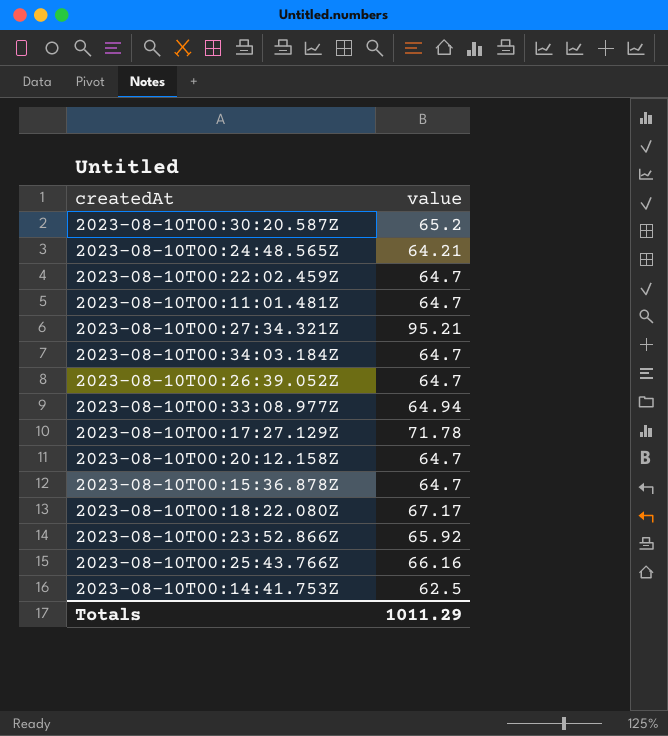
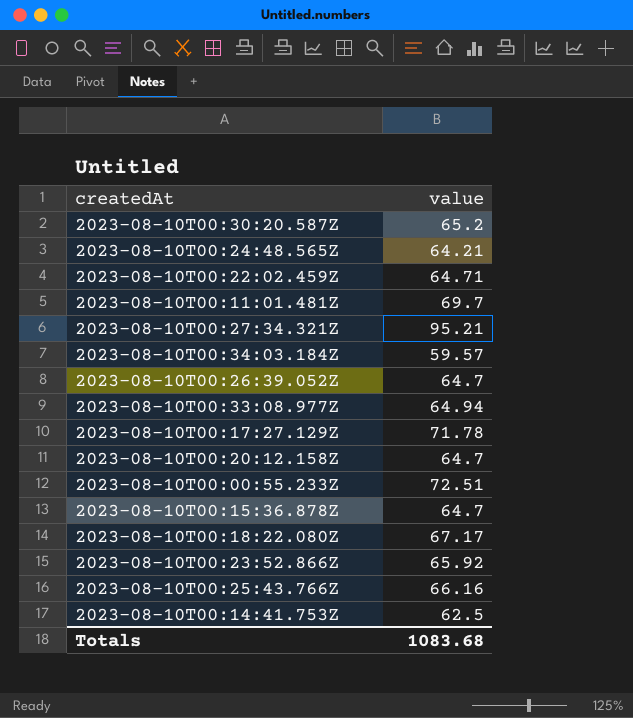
2023-08-10T00:22:02.459Z | value: 64.7 -> 64.71
2023-08-10T00:11:01.481Z | value: 64.7 -> 69.7
2023-08-10T00:34:03.184Z | value: 64.7 -> 59.57
row 2023-08-10T00:00:55.233Z: none -> 72.51
Totals | value: 1011.29 -> 1083.68

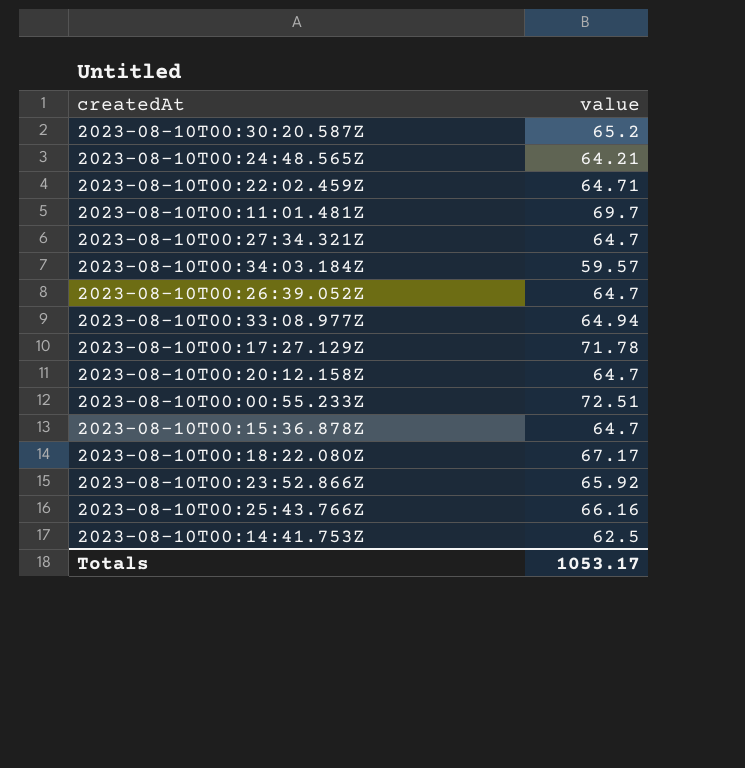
2023-08-10T00:27:34.321Z | value: 95.21 -> 64.7
Totals | value: 1083.68 -> 1053.17

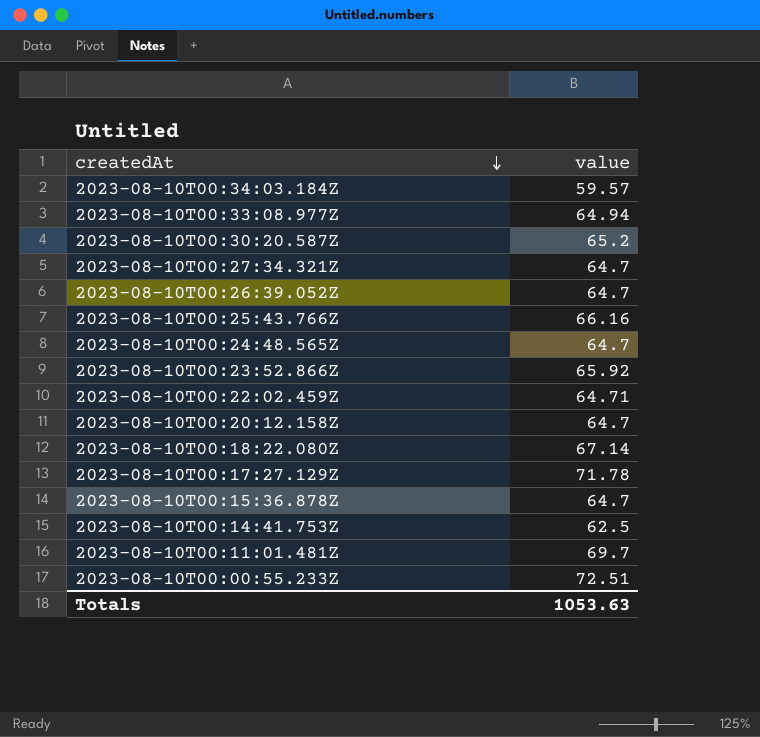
row order: none -> createdAt descending
2023-08-10T00:24:48.565Z | value: 64.21 -> 64.7
2023-08-10T00:18:22.080Z | value: 67.17 -> 67.14
Totals | value: 1053.17 -> 1053.63

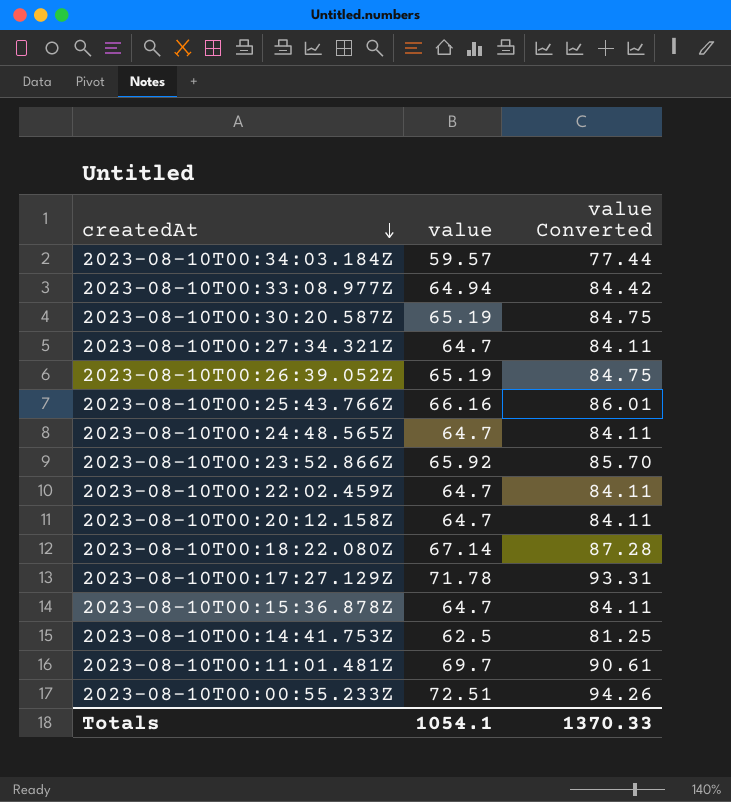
column value Converted | formula: none -> [value] * 1.3
2023-08-10T00:30:20.587Z | value: 65.2 -> 65.19
2023-08-10T00:26:39.052Z | value: 64.7 -> 65.19
2023-08-10T00:22:02.459Z | value: 64.71 -> 64.7
Totals | value: 1053.63 -> 1054.1

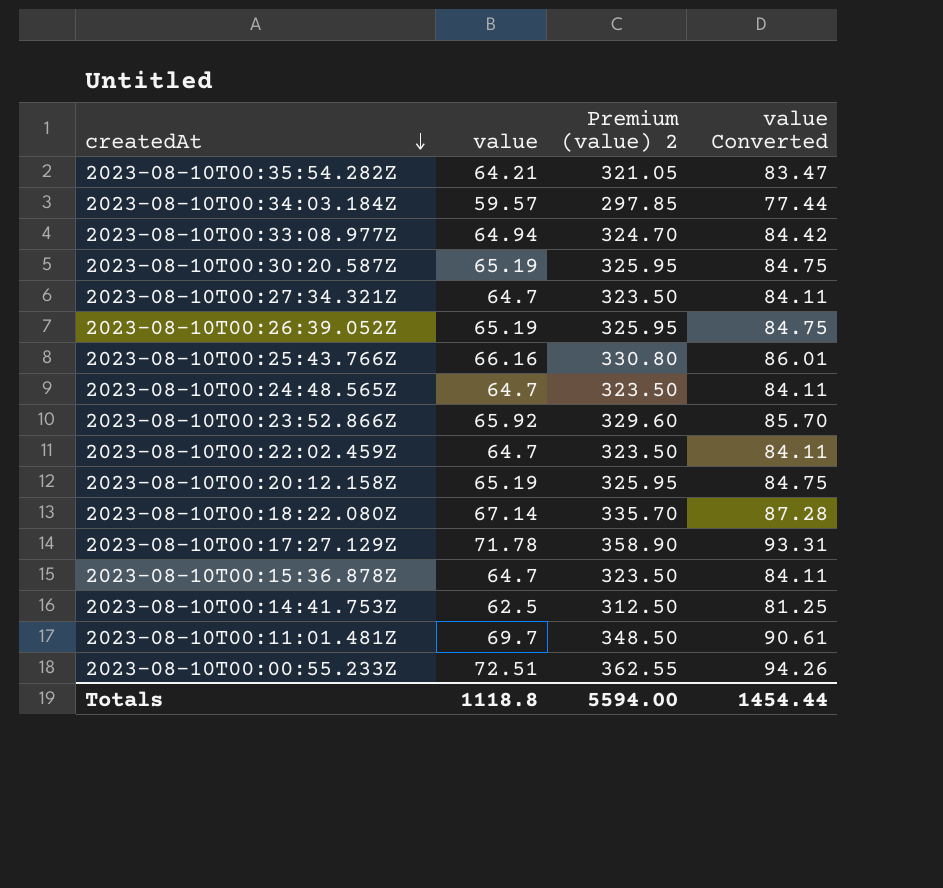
column Premium (value) 2 | formula: none -> [value] * 5
row 2023-08-10T00:35:54.282Z: none -> 64.21 | 321.05 | 83.47
2023-08-10T00:20:12.158Z | value: 64.7 -> 65.19
2023-08-10T00:20:12.158Z | value Converted: 84.11 -> 84.75
Totals | value: 1054.1 -> 1118.8
Totals | value Converted: 1370.33 -> 1454.44

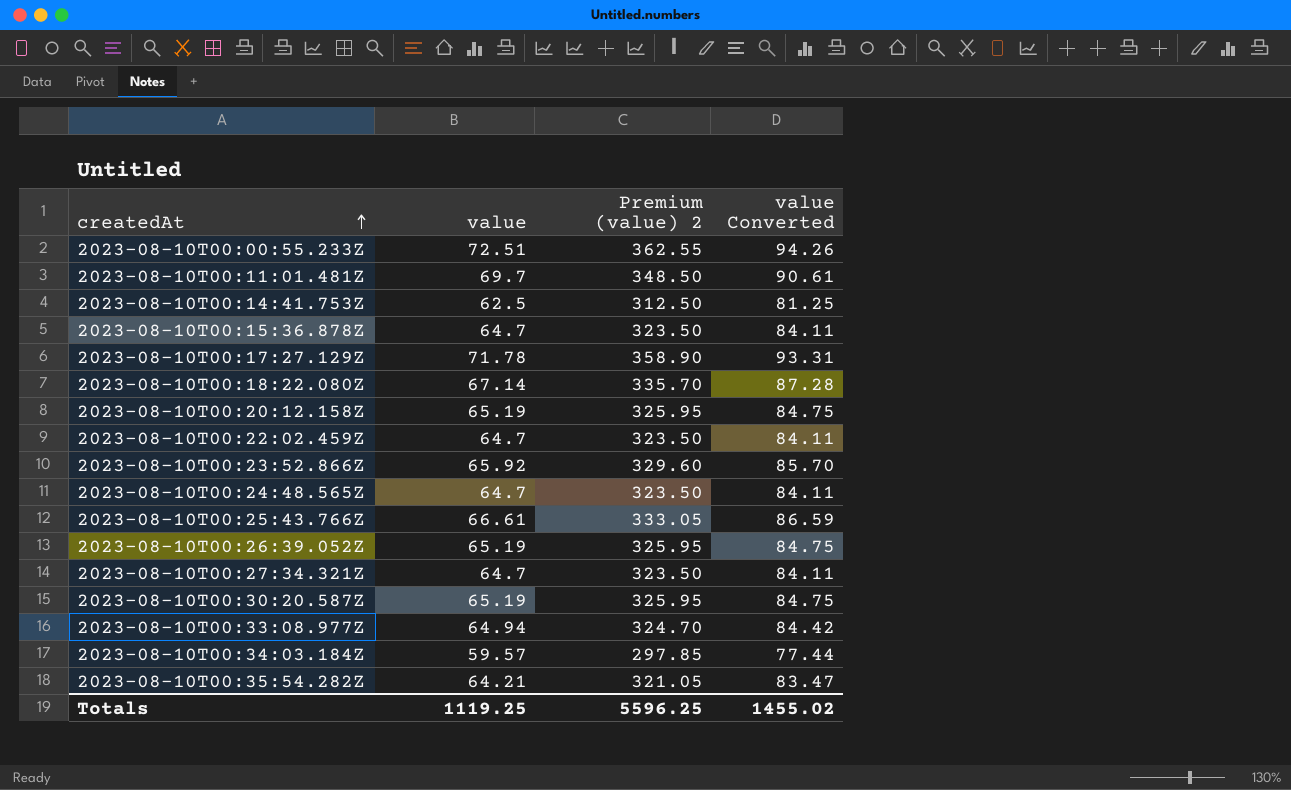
row order: createdAt descending -> createdAt ascending
2023-08-10T00:25:43.766Z | value: 66.16 -> 66.61
2023-08-10T00:25:43.766Z | Premium (value) 2: 330.80 -> 333.05
2023-08-10T00:25:43.766Z | value Converted: 86.01 -> 86.59
Totals | value: 1118.8 -> 1119.25
Totals | Premium (value) 2: 5594.00 -> 5596.25
Totals | value Converted: 1454.44 -> 1455.02

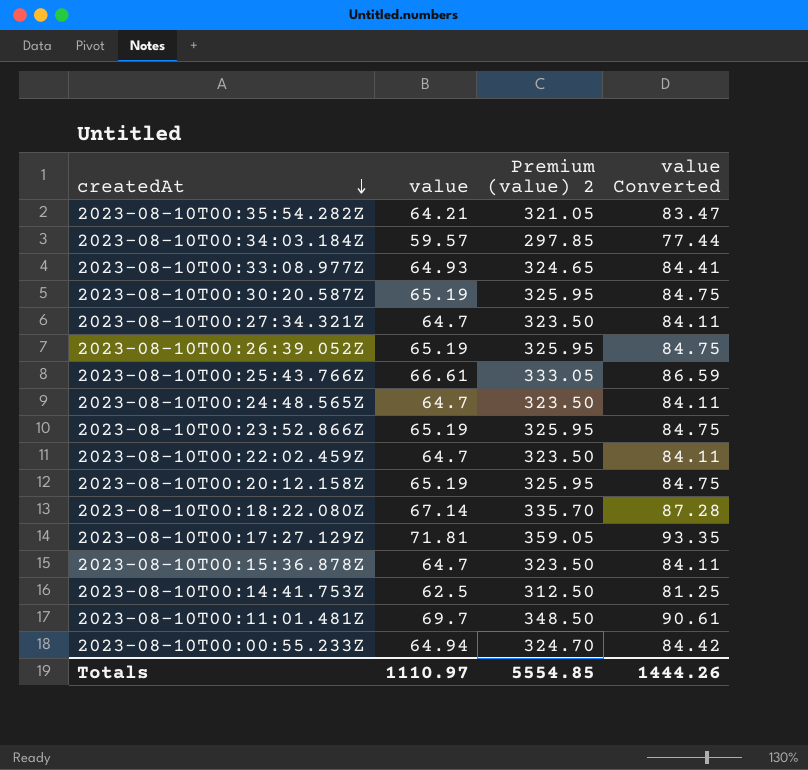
row order: createdAt ascending -> createdAt descending
2023-08-10T00:33:08.977Z | value: 64.94 -> 64.93
2023-08-10T00:33:08.977Z | Premium (value) 2: 324.70 -> 324.65
2023-08-10T00:33:08.977Z | value Converted: 84.42 -> 84.41
2023-08-10T00:23:52.866Z | value: 65.92 -> 65.19
2023-08-10T00:23:52.866Z | Premium (value) 2: 329.60 -> 325.95
2023-08-10T00:23:52.866Z | value Converted: 85.70 -> 84.75
2023-08-10T00:17:27.129Z | value: 71.78 -> 71.81
2023-08-10T00:17:27.129Z | Premium (value) 2: 358.90 -> 359.05
2023-08-10T00:17:27.129Z | value Converted: 93.31 -> 93.35
2023-08-10T00:00:55.233Z | value: 72.51 -> 64.94
2023-08-10T00:00:55.233Z | Premium (value) 2: 362.55 -> 324.70
2023-08-10T00:00:55.233Z | value Converted: 94.26 -> 84.42
Totals | value: 1119.25 -> 1110.97
Totals | Premium (value) 2: 5596.25 -> 5554.85
Totals | value Converted: 1455.02 -> 1444.26

